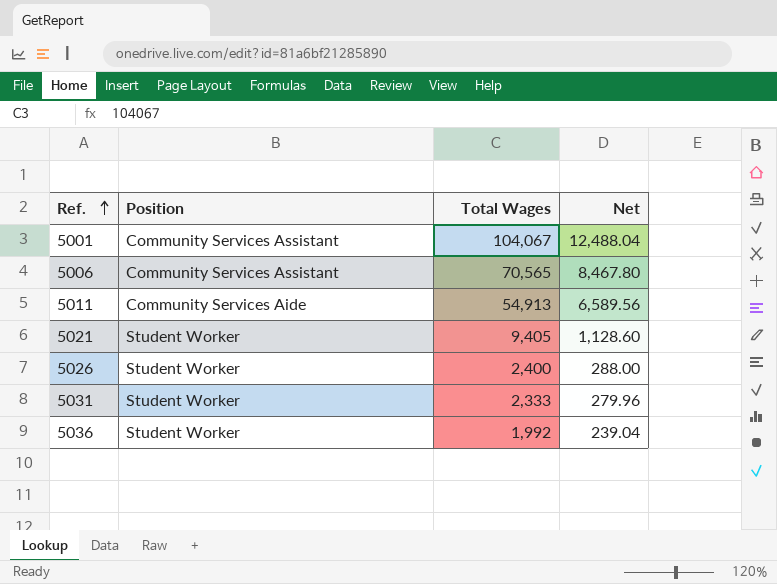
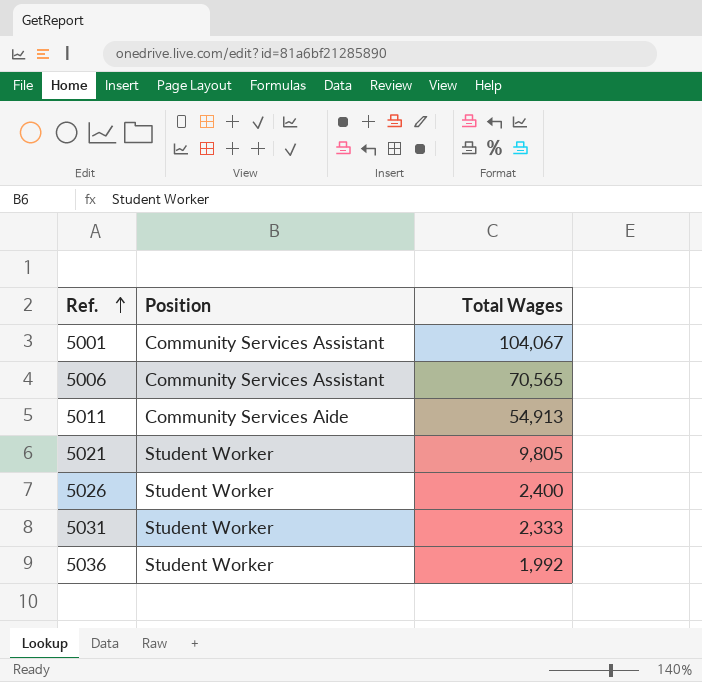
column Net | formula: [Total Wages] * 0.12 -> none
5021 | Total Wages: 9,405 -> 9,805

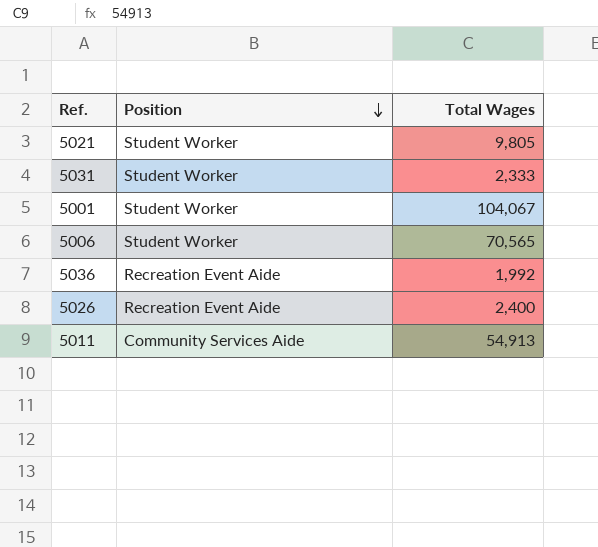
row order: Ref. ascending -> Position descending
5001 | Position: Community Services Assistant -> Student Worker
5006 | Position: Community Services Assistant -> Student Worker
5036 | Position: Student Worker -> Recreation Event Aide
5026 | Position: Student Worker -> Recreation Event Aide

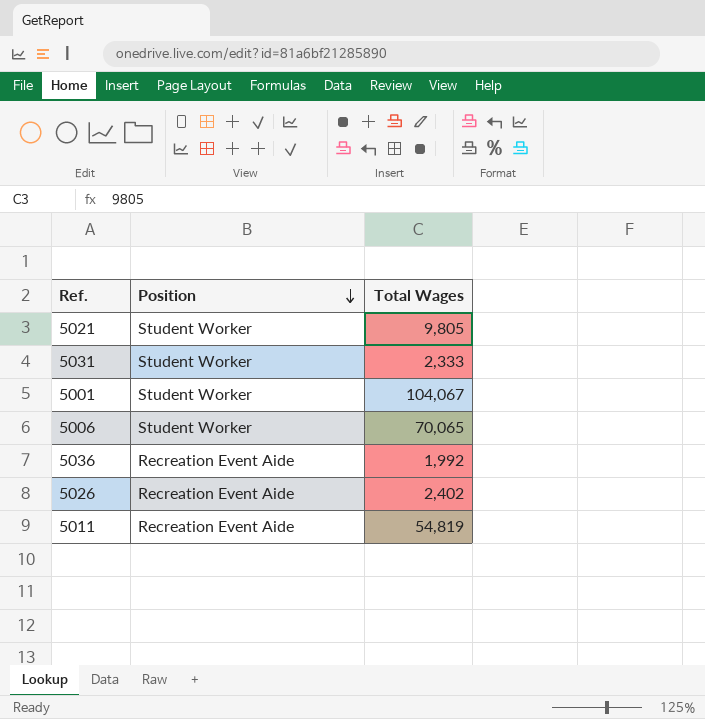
5006 | Total Wages: 70,565 -> 70,065
5026 | Total Wages: 2,400 -> 2,402
5011 | Position: Community Services Aide -> Recreation Event Aide
5011 | Total Wages: 54,913 -> 54,819

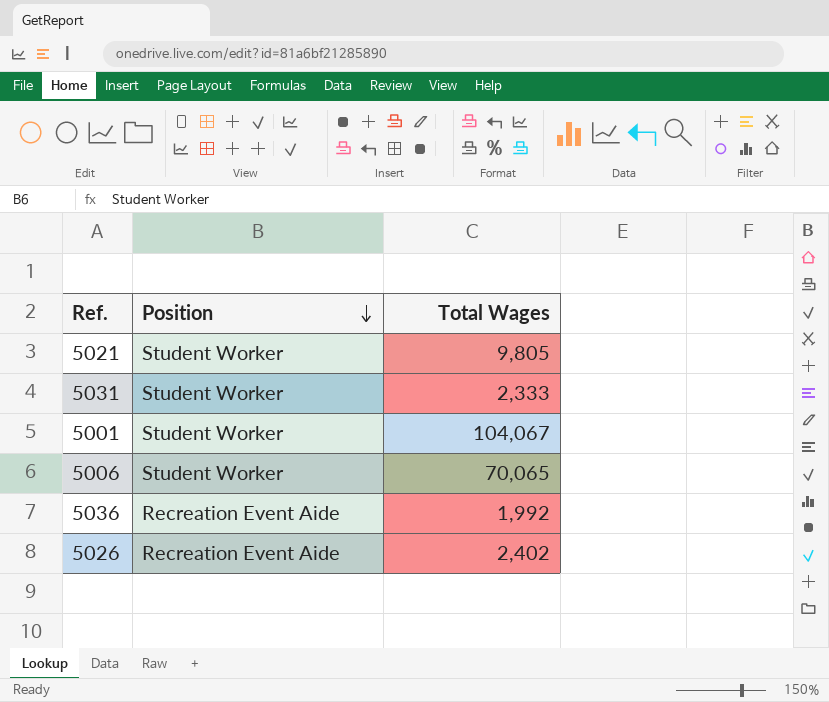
row 5011: Recreation Event Aide | 54,819 -> none

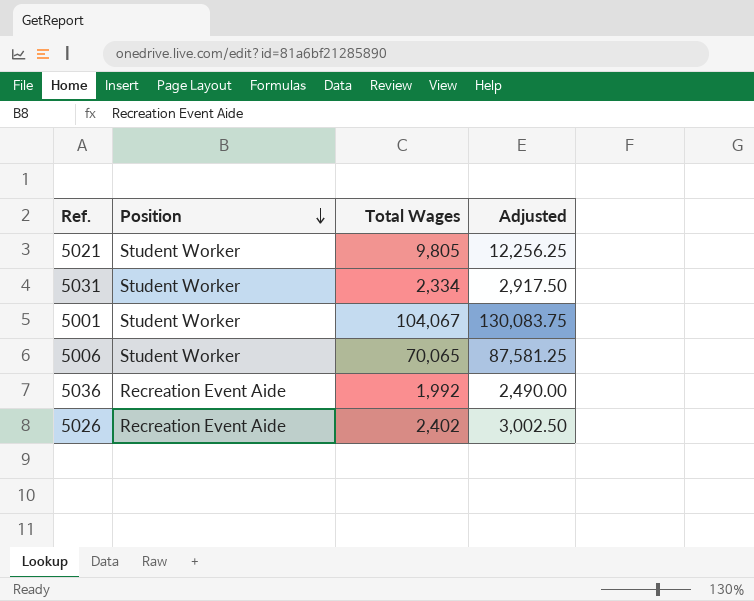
column Adjusted | formula: none -> [Total Wages] * 1.25
5031 | Total Wages: 2,333 -> 2,334

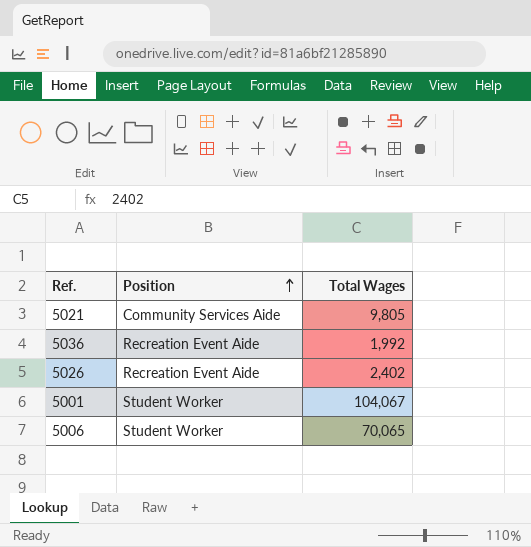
row order: Position descending -> Position ascending
column Adjusted | formula: [Total Wages] * 1.25 -> none
row 5031: Student Worker | 2,334 | 2,917.50 -> none
5021 | Position: Student Worker -> Community Services Aide

